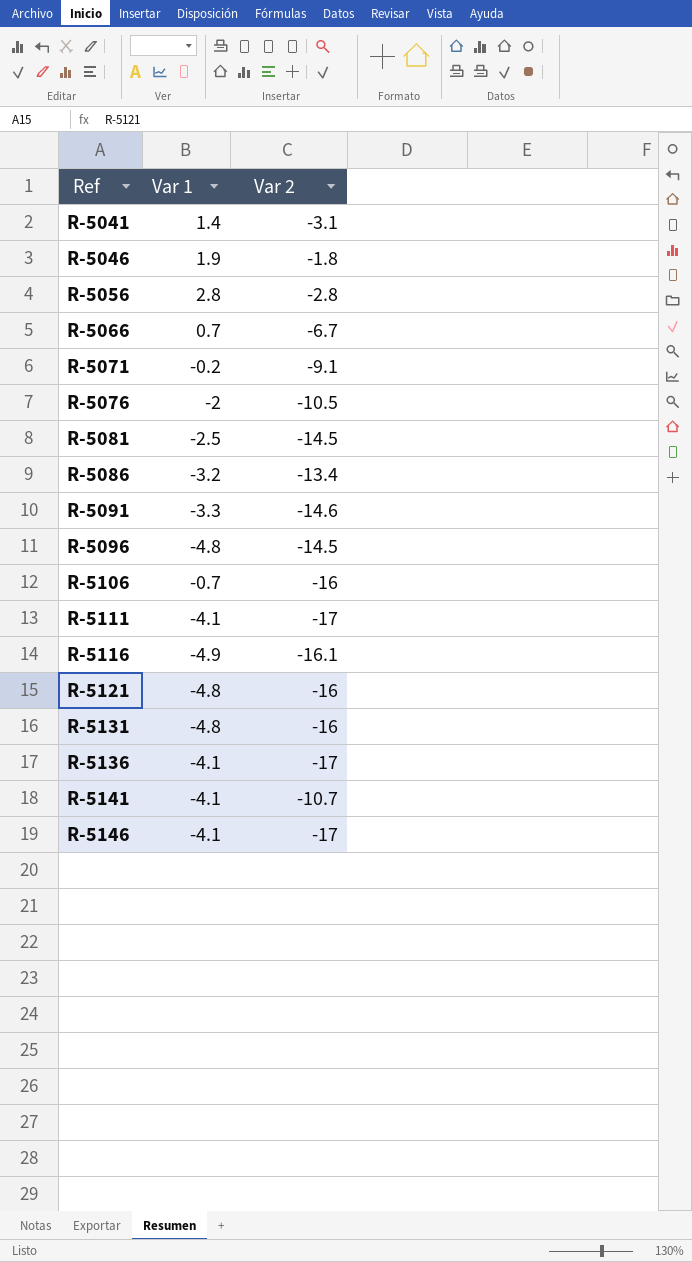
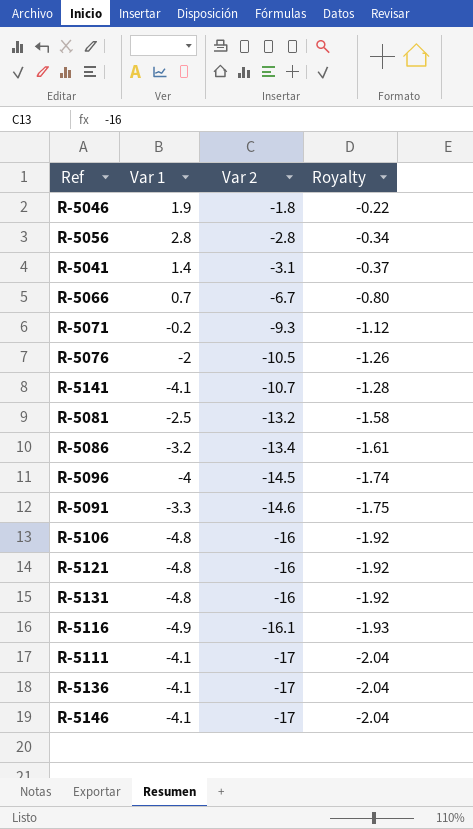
row order: Ref ascending -> Var 2 descending
column Royalty | formula: none -> [Var 2] * 0.12
R-5071 | Var 2: -9.1 -> -9.3
R-5081 | Var 2: -14.5 -> -13.2
R-5096 | Var 1: -4.8 -> -4
R-5106 | Var 1: -0.7 -> -4.8

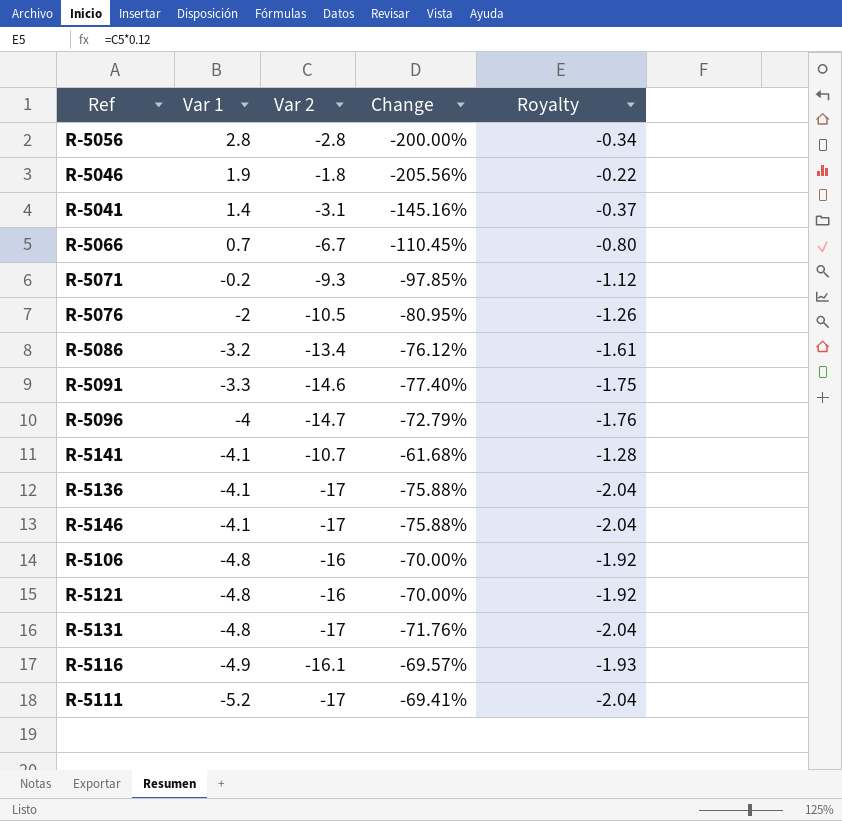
row order: Var 2 descending -> Var 1 descending
column Change | formula: none -> ([Var 1] - [Var 2]) / [Var 2]
row R-5081: -2.5 | -13.2 | -1.58 -> none
R-5096 | Var 2: -14.5 -> -14.7
R-5096 | Royalty: -1.74 -> -1.76
R-5131 | Var 2: -16 -> -17
R-5131 | Royalty: -1.92 -> -2.04
R-5111 | Var 1: -4.1 -> -5.2

